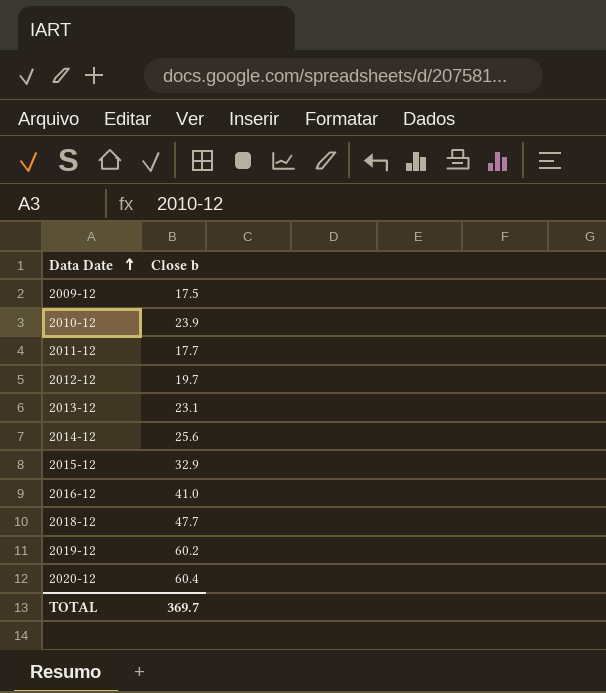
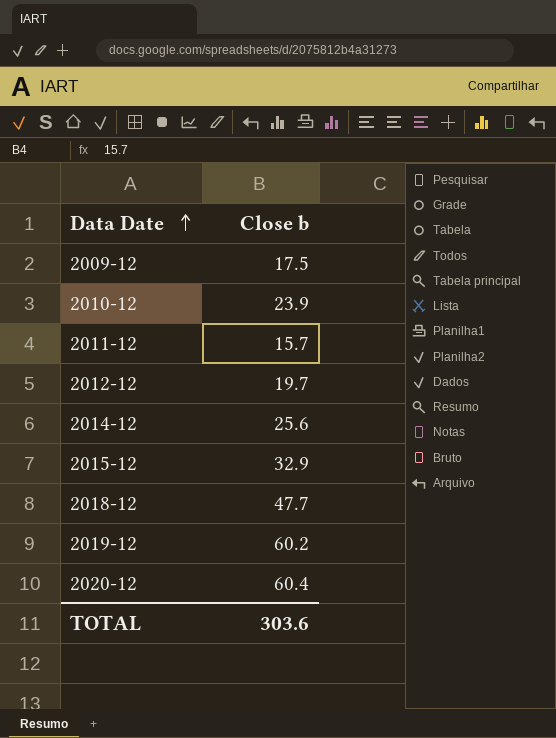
row 2013-12: 23.1 -> none
row 2016-12: 41.0 -> none
2011-12 | Close b: 17.7 -> 15.7
TOTAL | Close b: 369.7 -> 303.6

